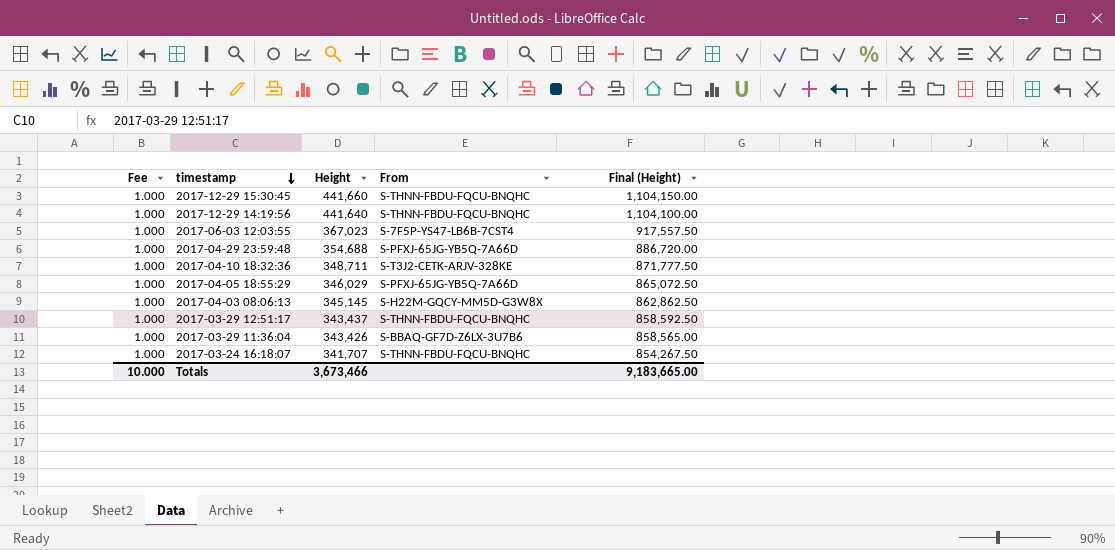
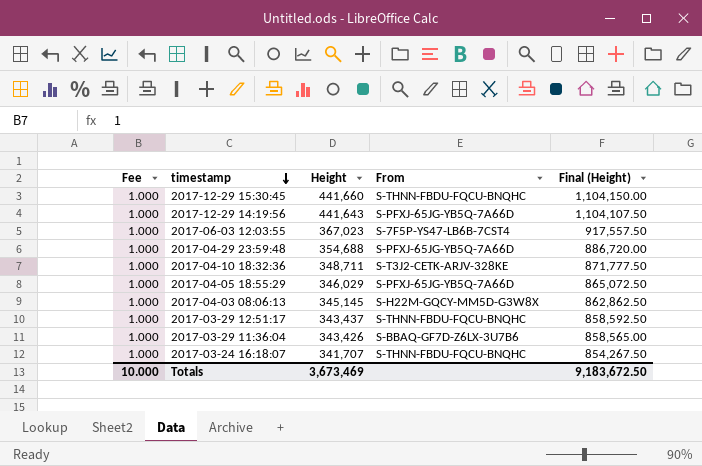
2017-12-29 14:19:56 | Height: 441,640 -> 441,643
2017-12-29 14:19:56 | From: S-THNN-FBDU-FQCU-BNQHC -> S-PFXJ-65JG-YB5Q-7A66D
2017-12-29 14:19:56 | Final (Height): 1,104,100.00 -> 1,104,107.50
Totals | Height: 3,673,466 -> 3,673,469
Totals | Final (Height): 9,183,665.00 -> 9,183,672.50

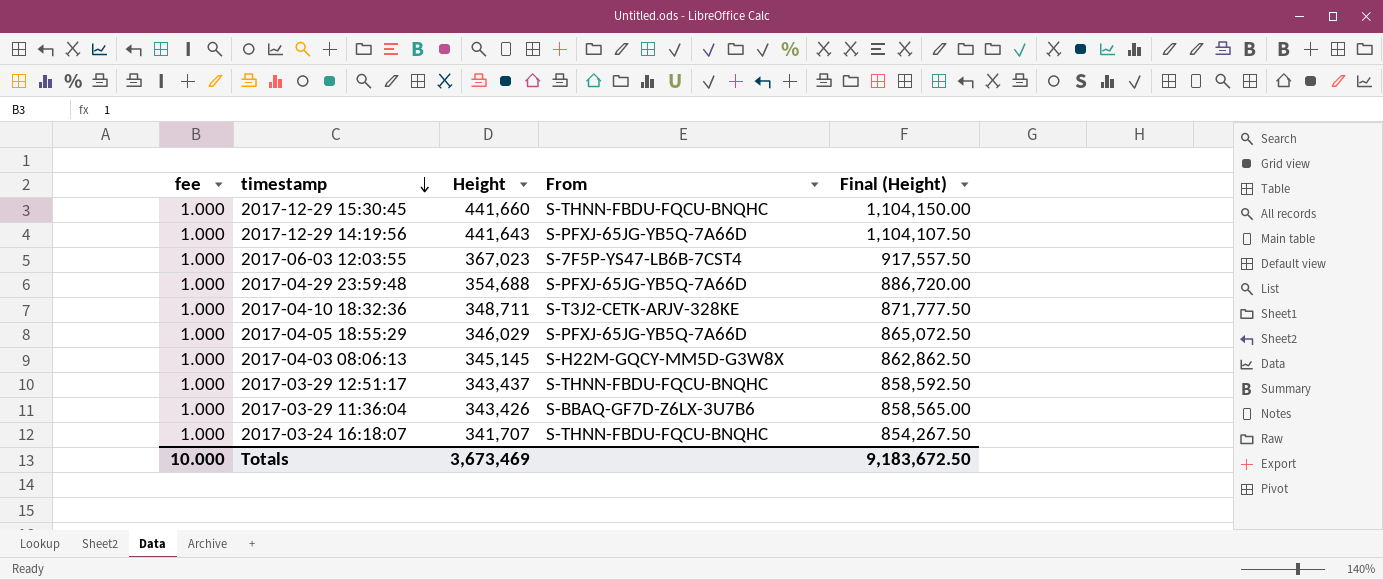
column name: Fee -> fee

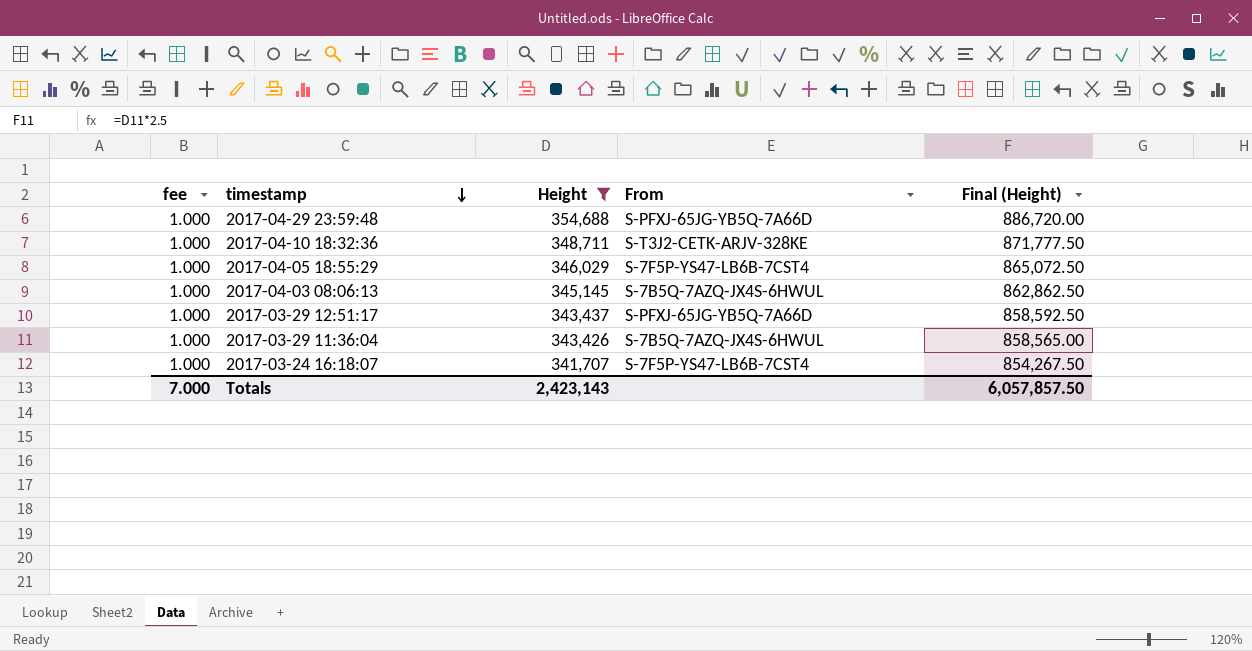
filter: none -> Height <= 354,688
2017-04-05 18:55:29 | From: S-PFXJ-65JG-YB5Q-7A66D -> S-7F5P-YS47-LB6B-7CST4
2017-04-03 08:06:13 | From: S-H22M-GQCY-MM5D-G3W8X -> S-7B5Q-7AZQ-JX4S-6HWUL
2017-03-29 12:51:17 | From: S-THNN-FBDU-FQCU-BNQHC -> S-PFXJ-65JG-YB5Q-7A66D
2017-03-29 11:36:04 | From: S-BBAQ-GF7D-Z6LX-3U7B6 -> S-7B5Q-7AZQ-JX4S-6HWUL
2017-03-24 16:18:07 | From: S-THNN-FBDU-FQCU-BNQHC -> S-7F5P-YS47-LB6B-7CST4
Totals | fee: 10.000 -> 7.000
Totals | Height: 3,673,469 -> 2,423,143
Totals | Final (Height): 9,183,672.50 -> 6,057,857.50

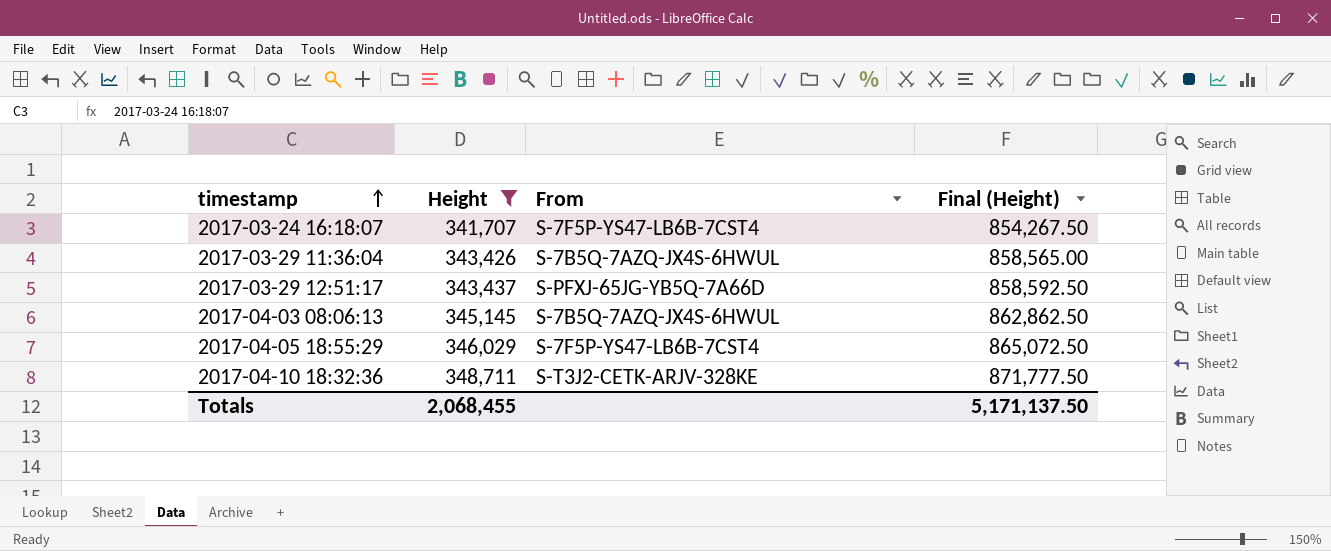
row order: timestamp descending -> timestamp ascending
column fee | position: 1 -> none
row 2017-04-29 23:59:48: 1.000 | 354,688 | S-PFXJ-65JG-YB5Q-7A66D | 886,720.00 -> none
Totals | Height: 2,423,143 -> 2,068,455
Totals | Final (Height): 6,057,857.50 -> 5,171,137.50

